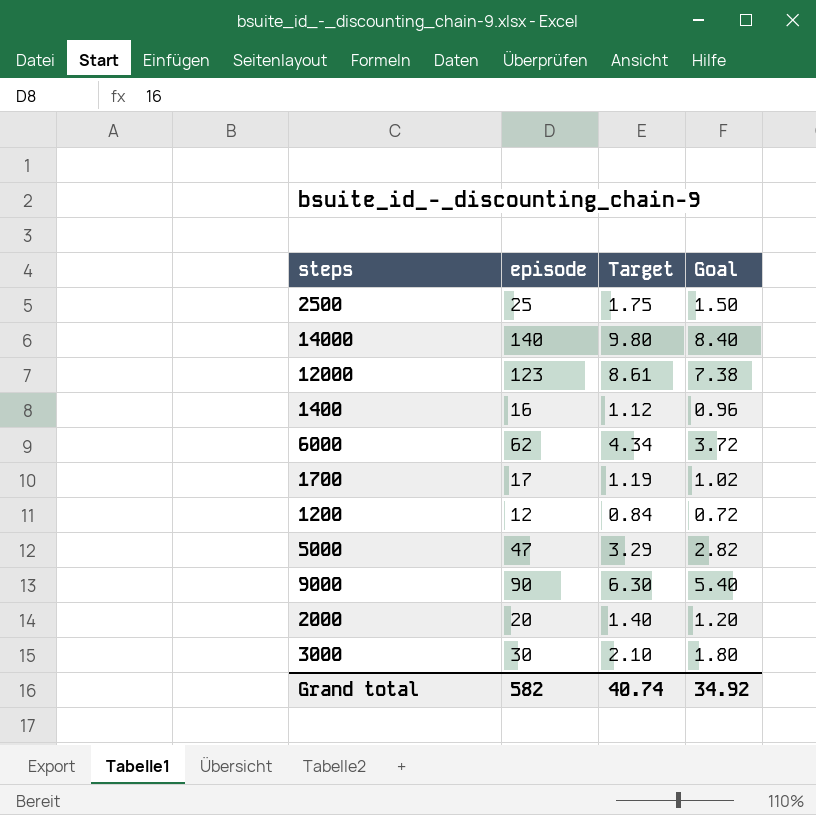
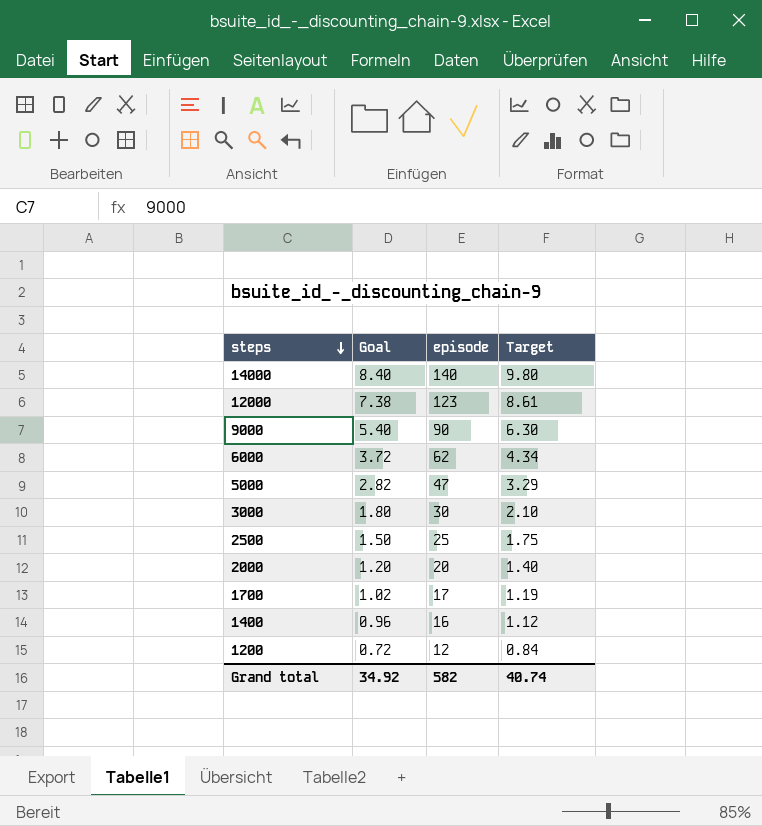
row order: none -> steps descending
column Goal | position: 4 -> 2

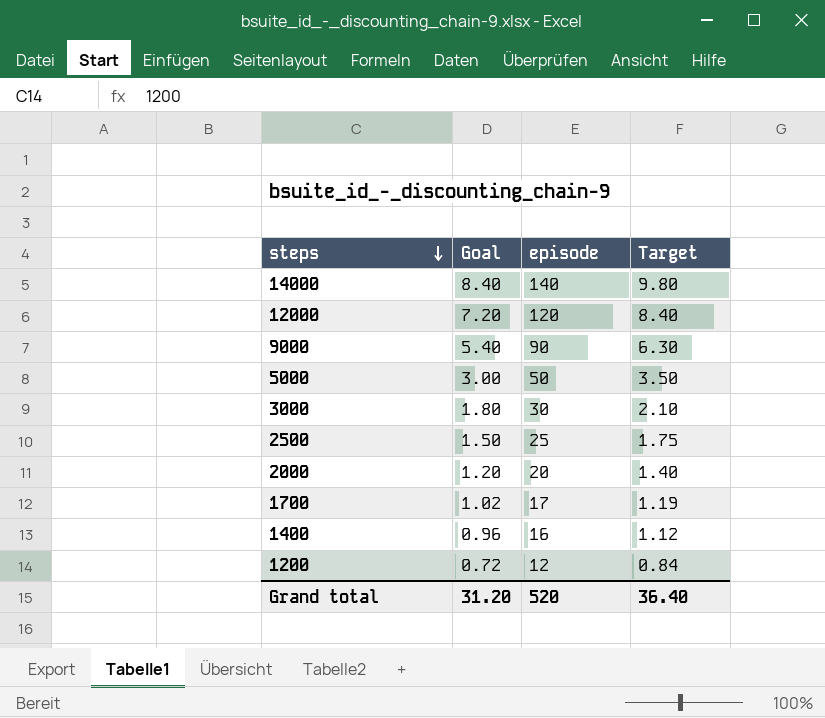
row 6000: 3.72 | 62 | 4.34 -> none
12000 | Goal: 7.38 -> 7.20
12000 | episode: 123 -> 120
12000 | Target: 8.61 -> 8.40
5000 | Goal: 2.82 -> 3.00
5000 | episode: 47 -> 50
5000 | Target: 3.29 -> 3.50
Grand total | Goal: 34.92 -> 31.20
Grand total | episode: 582 -> 520
Grand total | Target: 40.74 -> 36.40

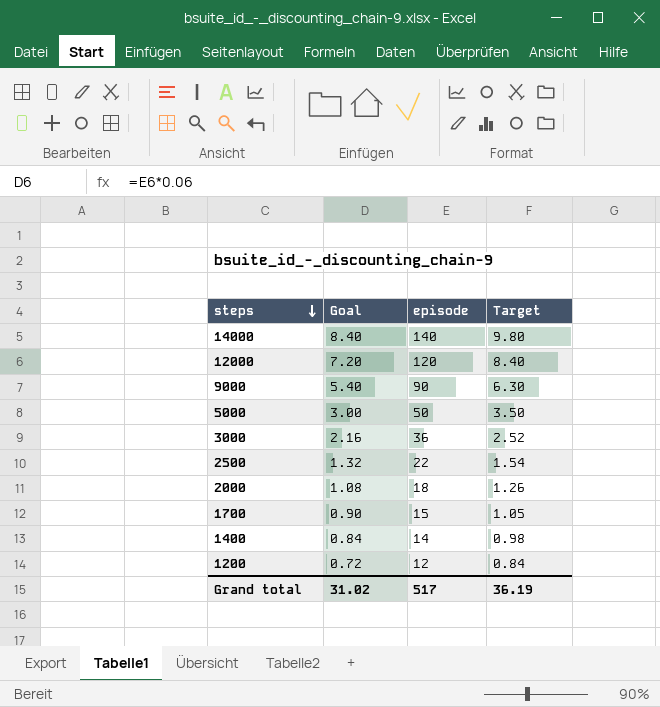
3000 | Goal: 1.80 -> 2.16
3000 | episode: 30 -> 36
3000 | Target: 2.10 -> 2.52
2500 | Goal: 1.50 -> 1.32
2500 | episode: 25 -> 22
2500 | Target: 1.75 -> 1.54
2000 | Goal: 1.20 -> 1.08
2000 | episode: 20 -> 18
2000 | Target: 1.40 -> 1.26
1700 | Goal: 1.02 -> 0.90
1700 | episode: 17 -> 15
1700 | Target: 1.19 -> 1.05
1400 | Goal: 0.96 -> 0.84
1400 | episode: 16 -> 14
1400 | Target: 1.12 -> 0.98
Grand total | Goal: 31.20 -> 31.02
Grand total | episode: 520 -> 517
Grand total | Target: 36.40 -> 36.19

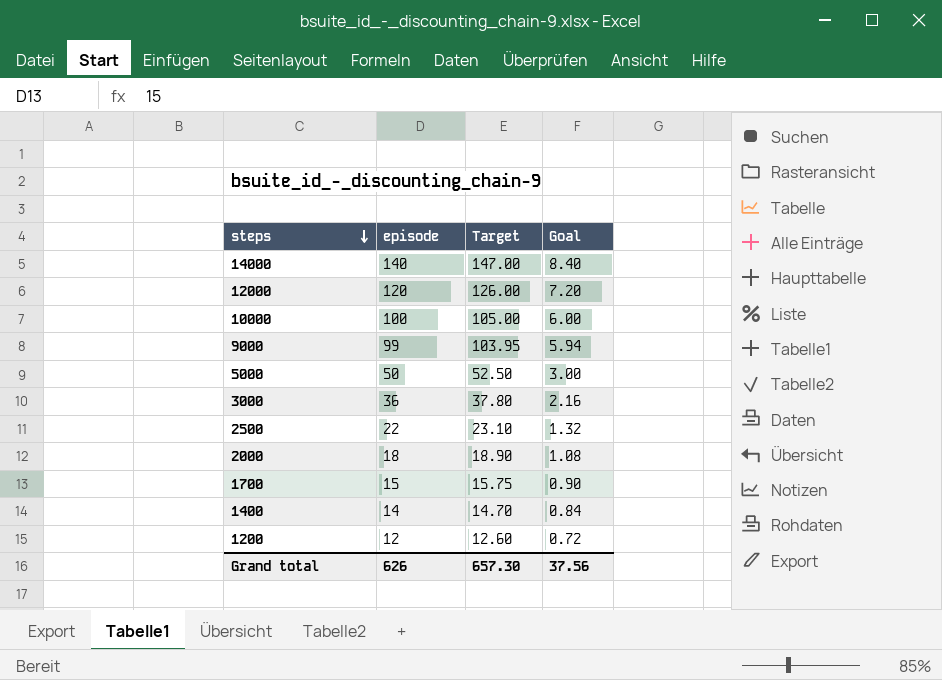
column Target | formula: [episode] * 0.07 -> [episode] * 1.05
column Goal | position: 2 -> 4
row 10000: none -> 100 | 105.00 | 6.00
9000 | episode: 90 -> 99
9000 | Goal: 5.40 -> 5.94
Grand total | episode: 517 -> 626
Grand total | Target: 36.19 -> 657.30
Grand total | Goal: 31.02 -> 37.56

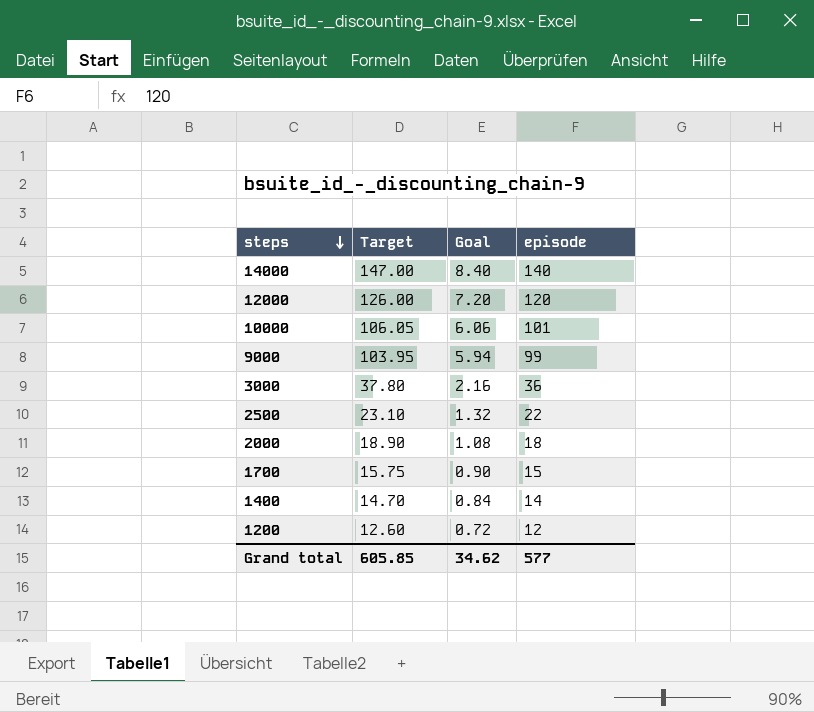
column episode | position: 2 -> 4
row 5000: 50 | 52.50 | 3.00 -> none
10000 | Target: 105.00 -> 106.05
10000 | Goal: 6.00 -> 6.06
10000 | episode: 100 -> 101
Grand total | Target: 657.30 -> 605.85
Grand total | Goal: 37.56 -> 34.62
Grand total | episode: 626 -> 577

